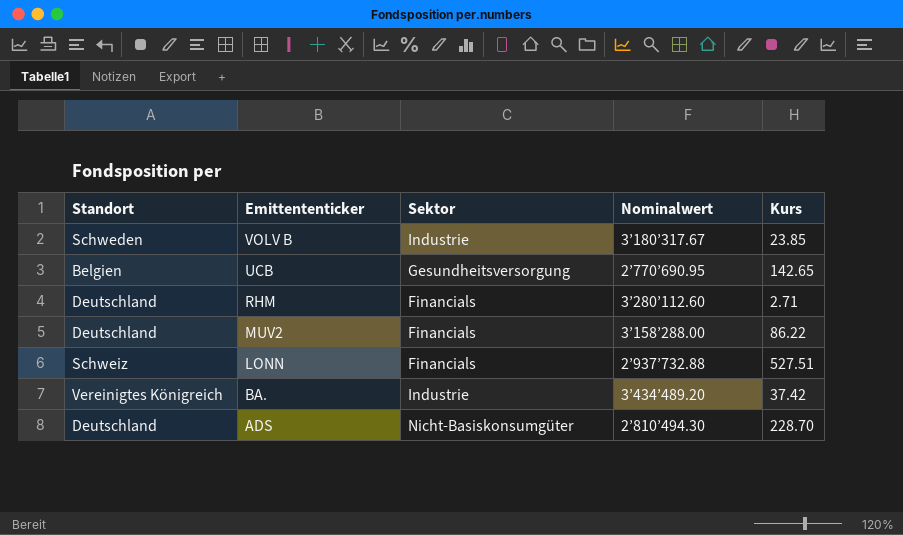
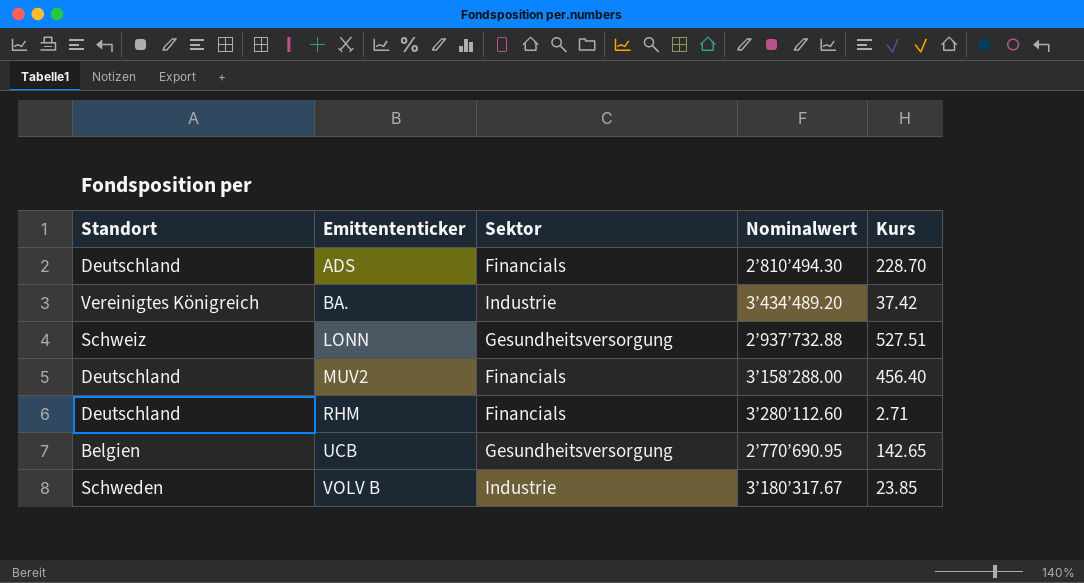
row order: Emittententicker descending -> Emittententicker ascending
ADS | Sektor: Nicht-Basiskonsumgüter -> Financials
LONN | Sektor: Financials -> Gesundheitsversorgung
MUV2 | Kurs: 86.22 -> 456.40

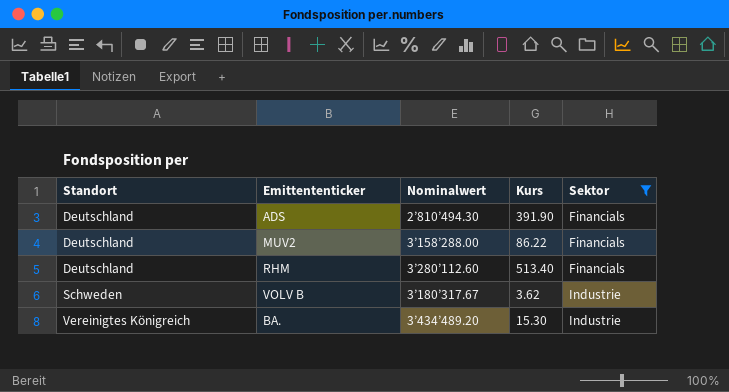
filter: none -> Sektor != Gesundheitsversorgung
row order: Emittententicker ascending -> Standort ascending
column Sektor | position: 3 -> 5
ADS | Kurs: 228.70 -> 391.90
MUV2 | Kurs: 456.40 -> 86.22
RHM | Kurs: 2.71 -> 513.40
VOLV B | Kurs: 23.85 -> 3.62
BA. | Kurs: 37.42 -> 15.30

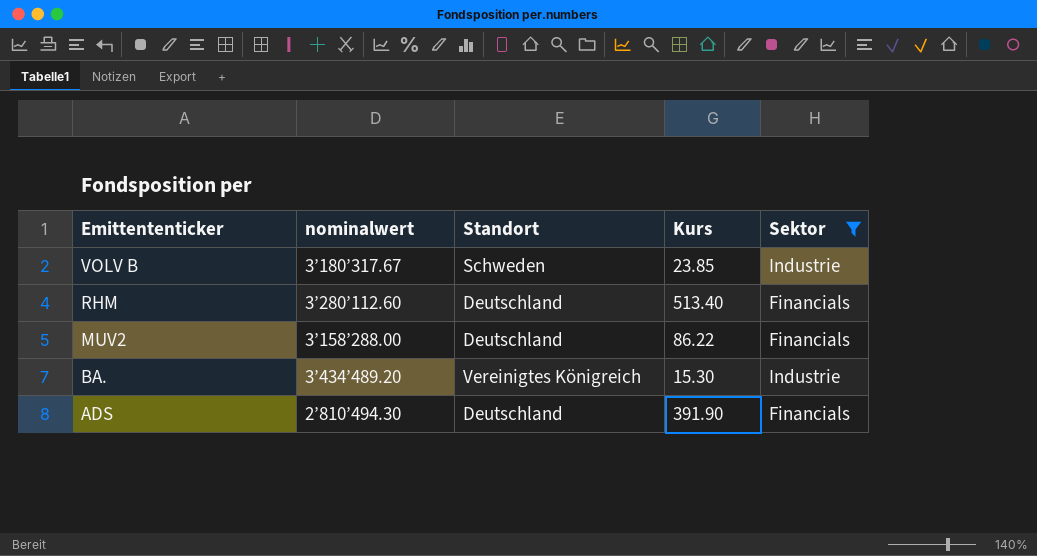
row order: Standort ascending -> Emittententicker descending
column name: Nominalwert -> nominalwert
column Standort | position: 1 -> 3
VOLV B | Kurs: 3.62 -> 23.85

